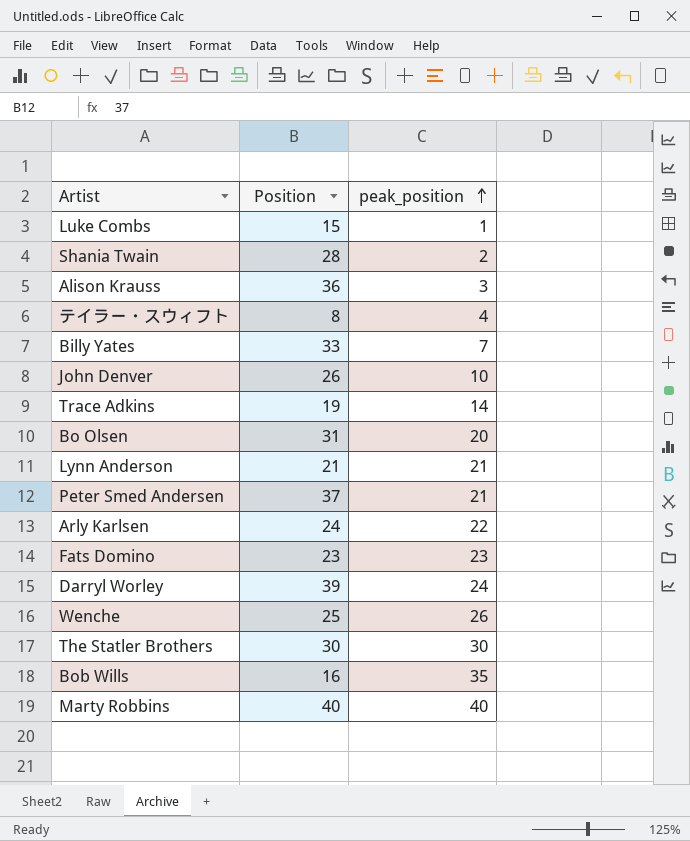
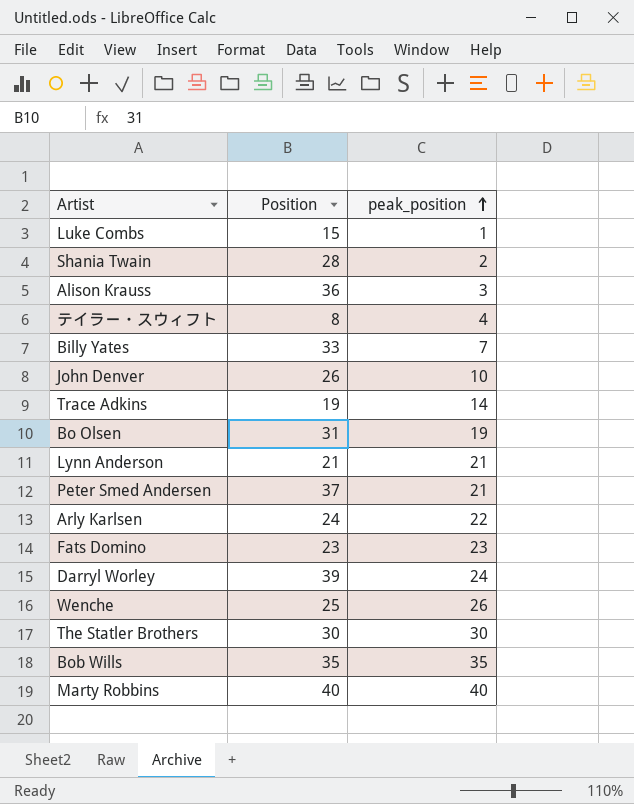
Bo Olsen | peak_position: 20 -> 19
Bob Wills | Position: 16 -> 35

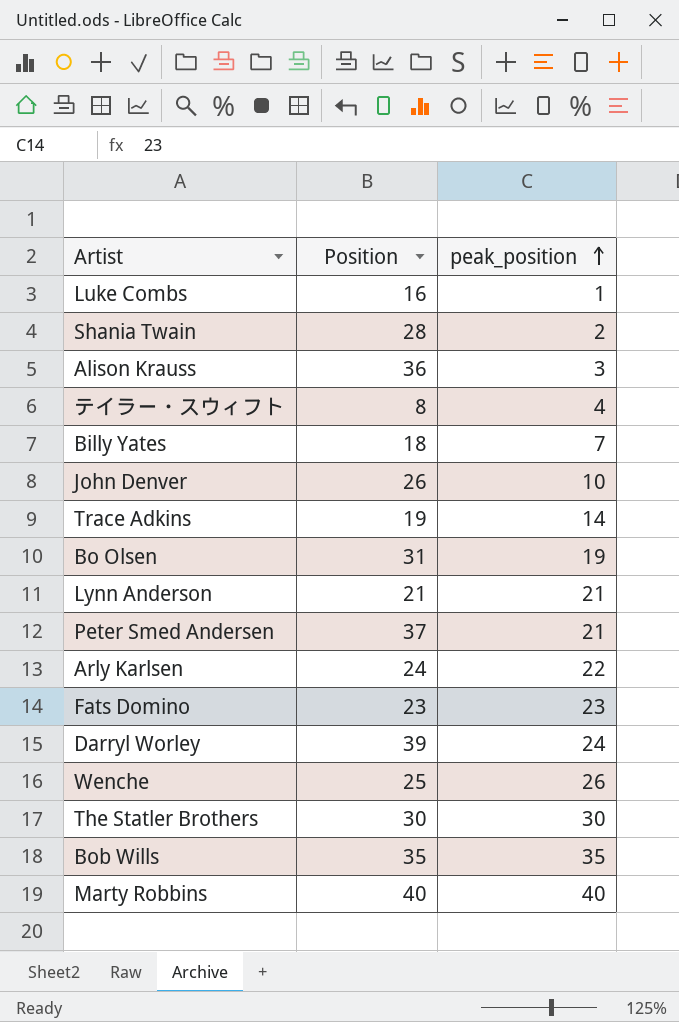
Luke Combs | Position: 15 -> 16
Billy Yates | Position: 33 -> 18

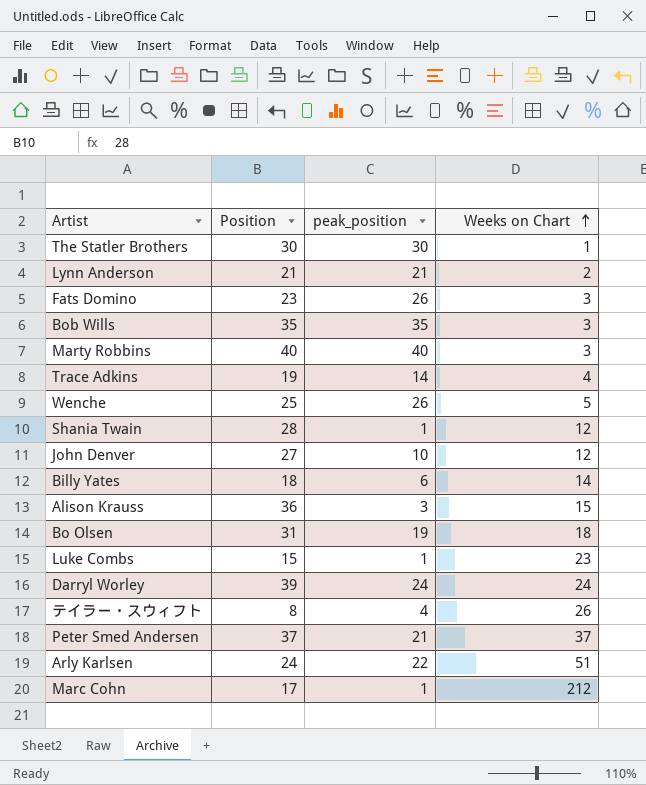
row order: peak_position ascending -> Weeks on Chart ascending
column Weeks on Chart | position: none -> 4
Fats Domino | peak_position: 23 -> 26
Shania Twain | peak_position: 2 -> 1
John Denver | Position: 26 -> 27
Billy Yates | peak_position: 7 -> 6
Luke Combs | Position: 16 -> 15
row Marc Cohn: none -> 17 | 1 | 212

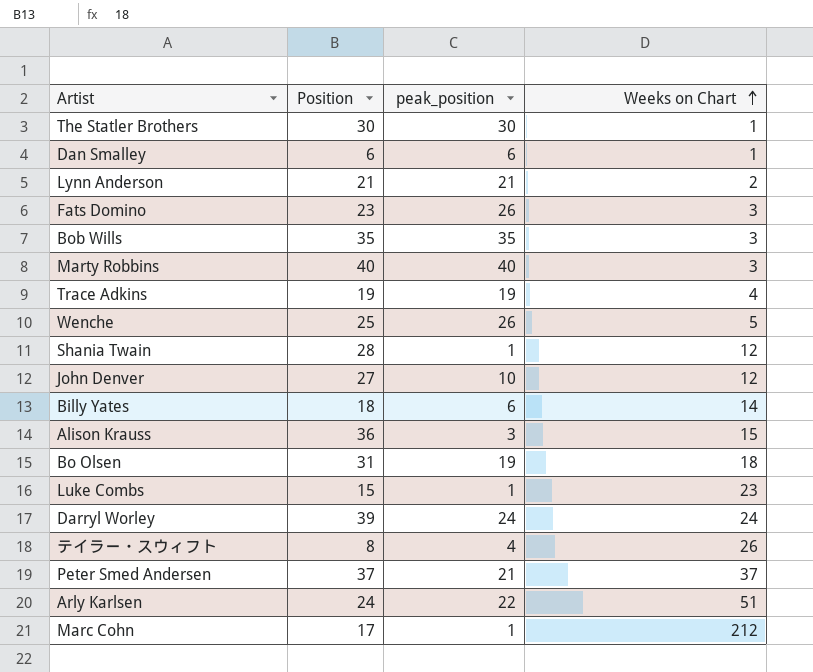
row Dan Smalley: none -> 6 | 6 | 1
Trace Adkins | peak_position: 14 -> 19

